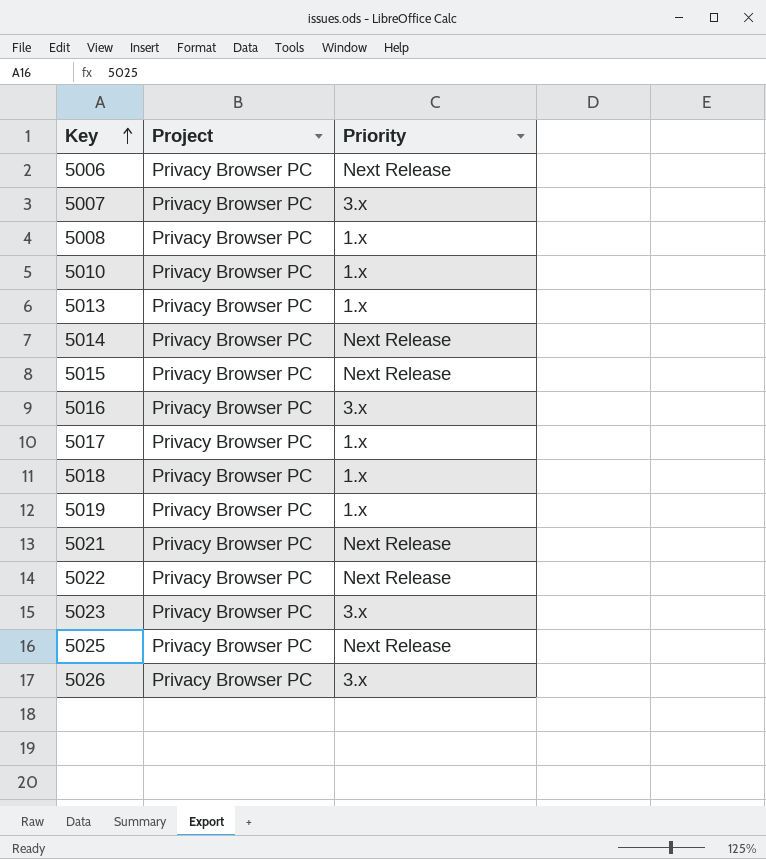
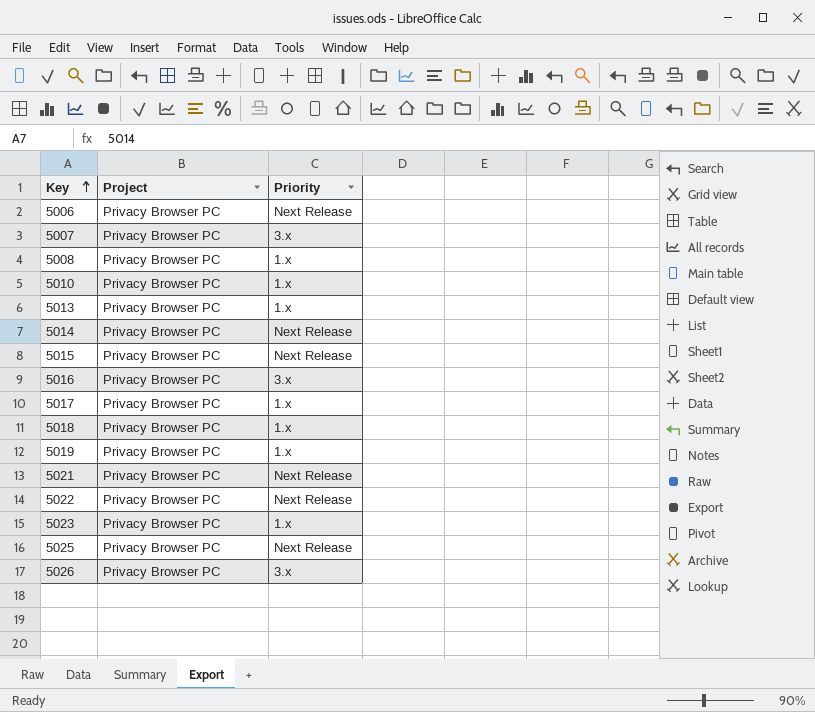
5023 | Priority: 3.x -> 1.x

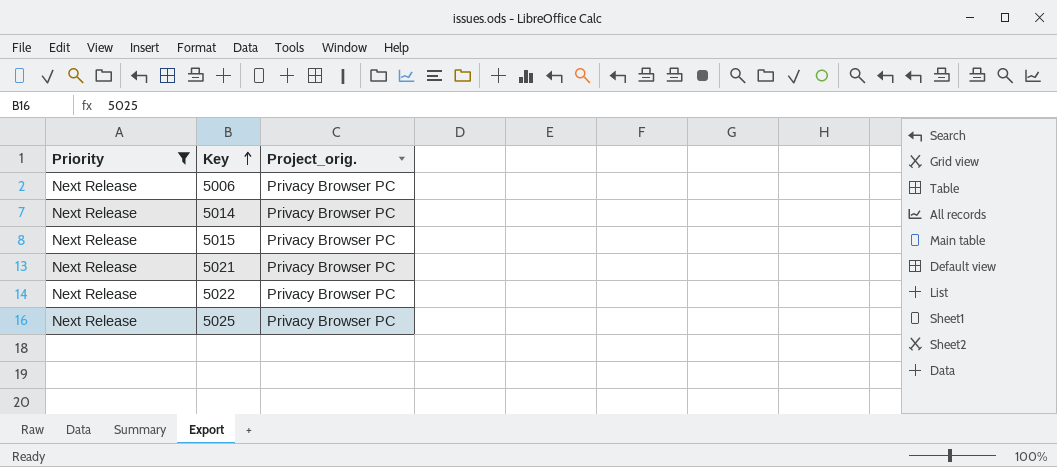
filter: none -> Priority = Next Release
column Priority | position: 3 -> 1
column name: Project -> Project_orig.

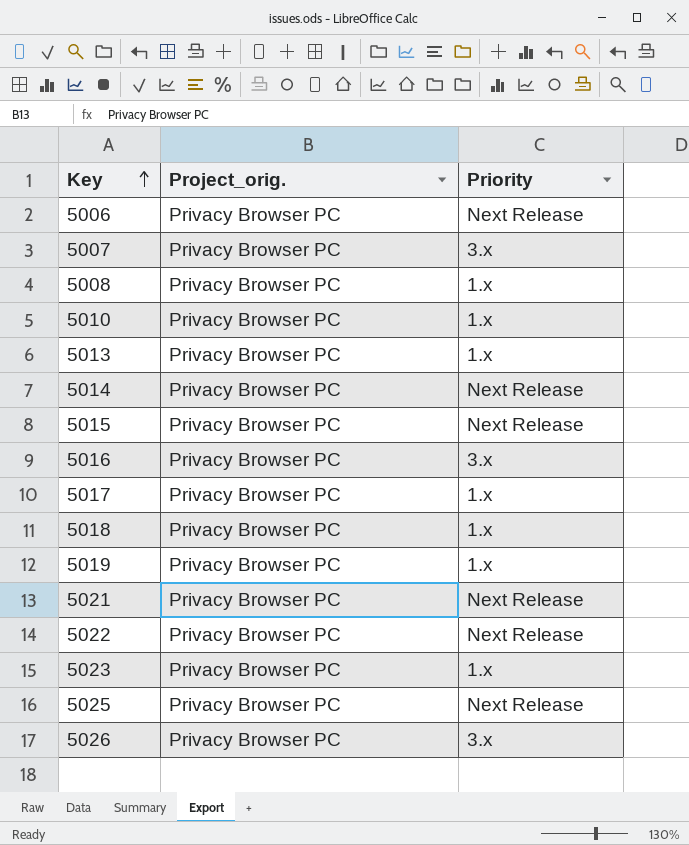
filter: Priority = Next Release -> none
column Priority | position: 1 -> 3

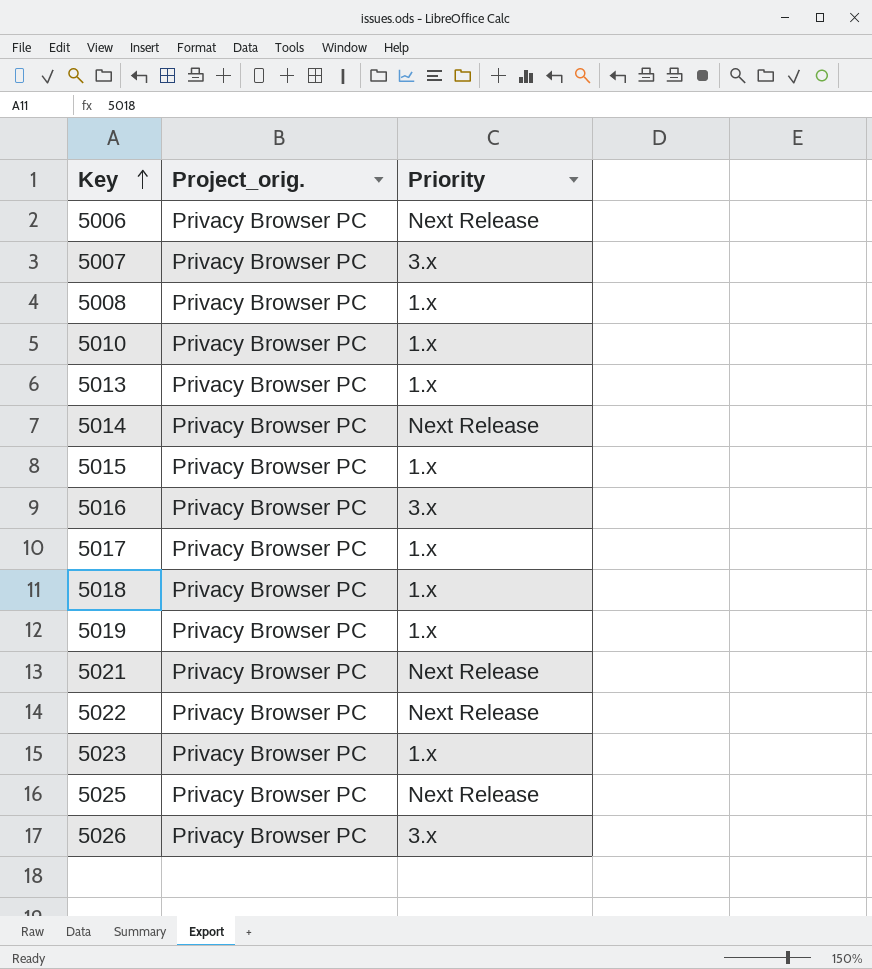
5015 | Priority: Next Release -> 1.x

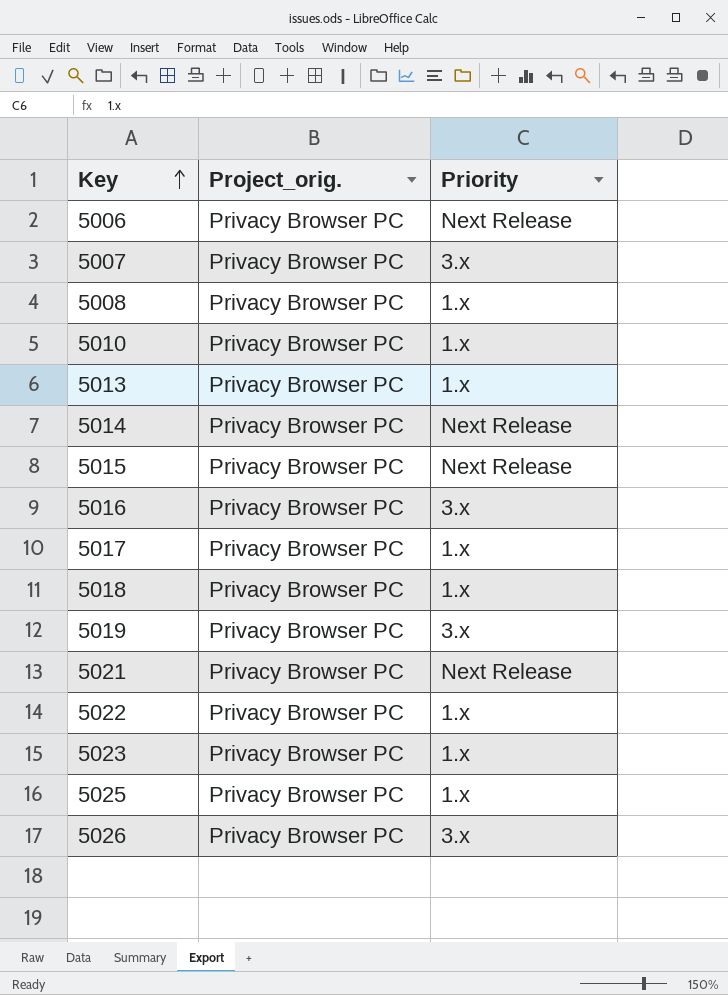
5015 | Priority: 1.x -> Next Release
5019 | Priority: 1.x -> 3.x
5022 | Priority: Next Release -> 1.x
5025 | Priority: Next Release -> 1.x

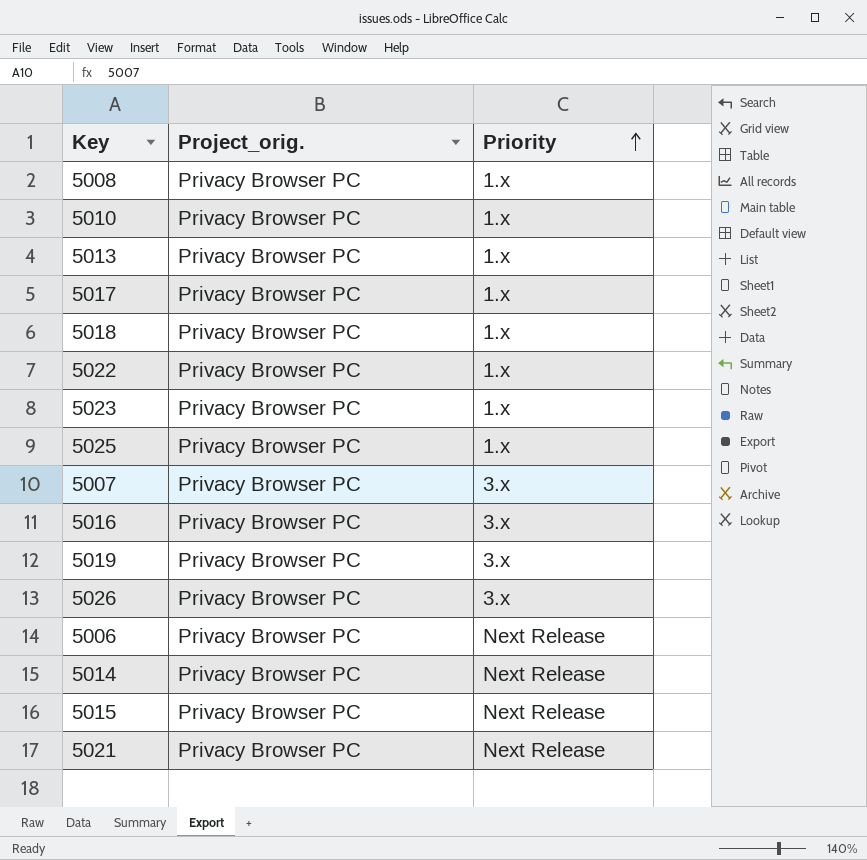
row order: Key ascending -> Priority ascending

